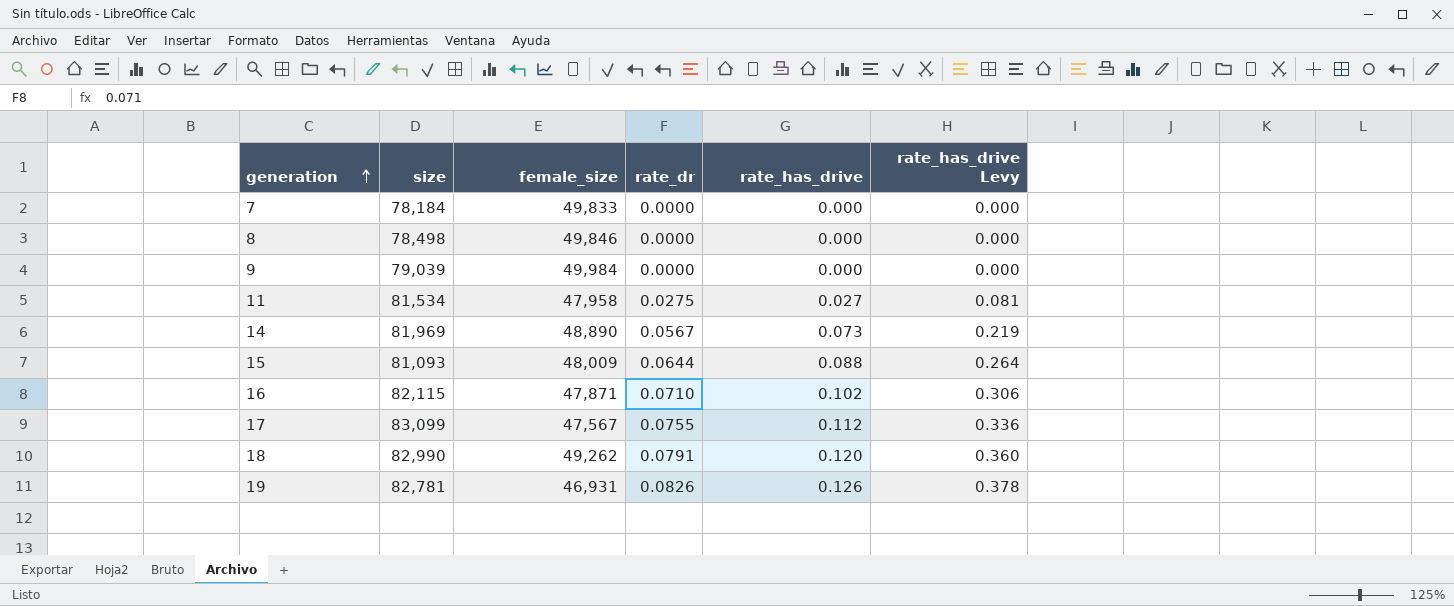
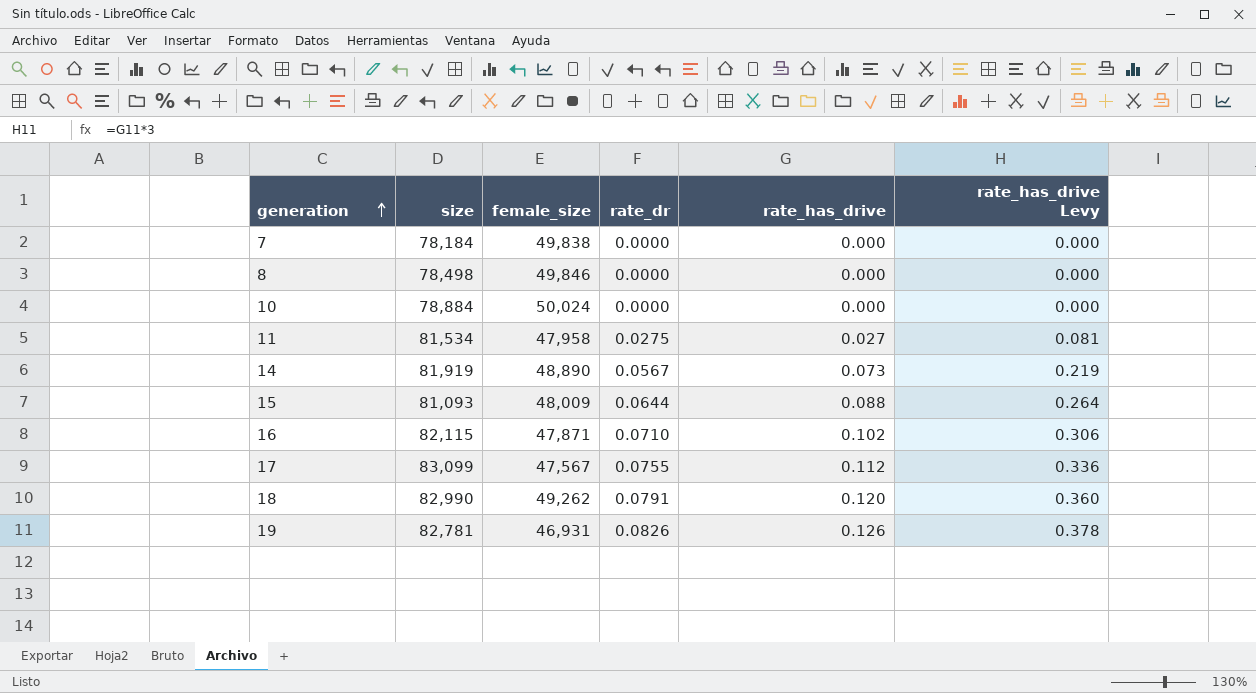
row 9: 79,039 | 49,984 | 0.0000 | 0.000 | 0.000 -> none
7 | female_size: 49,833 -> 49,838
row 10: none -> 78,884 | 50,024 | 0.0000 | 0.000 | 0.000
14 | size: 81,969 -> 81,919

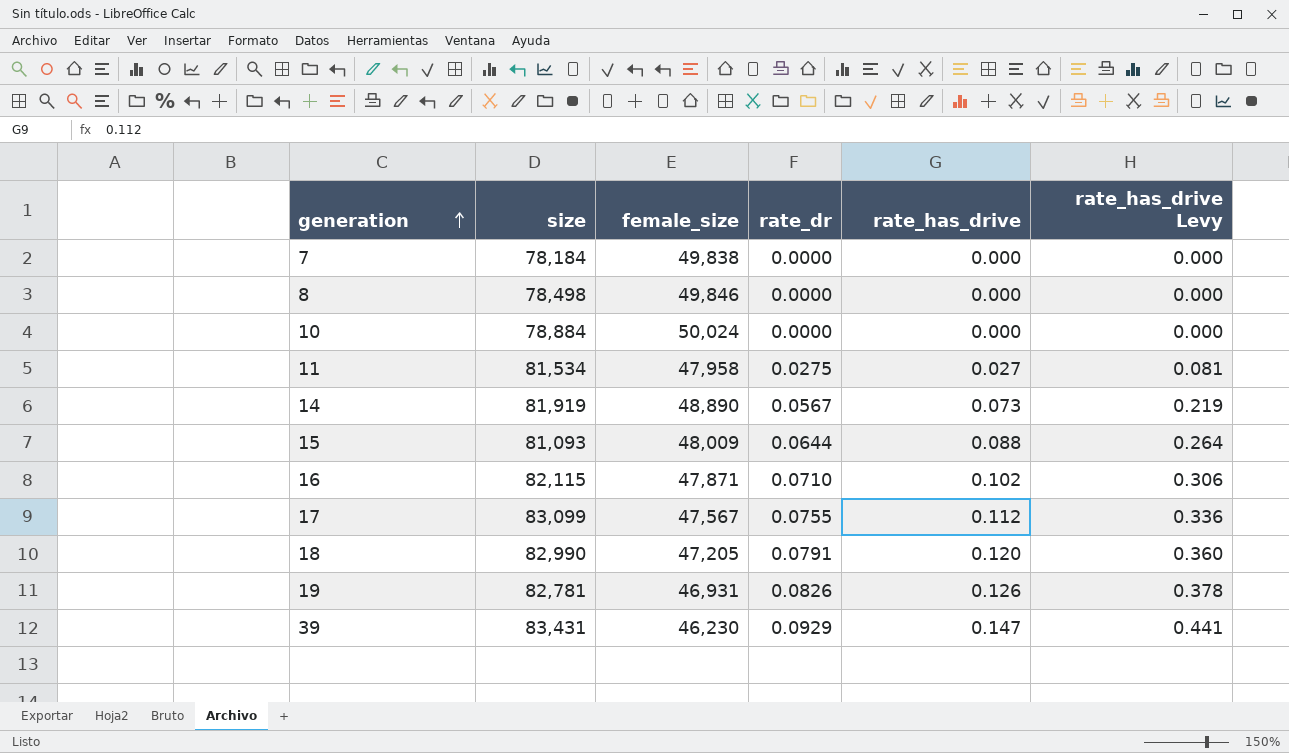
18 | female_size: 49,262 -> 47,205
row 39: none -> 83,431 | 46,230 | 0.0929 | 0.147 | 0.441

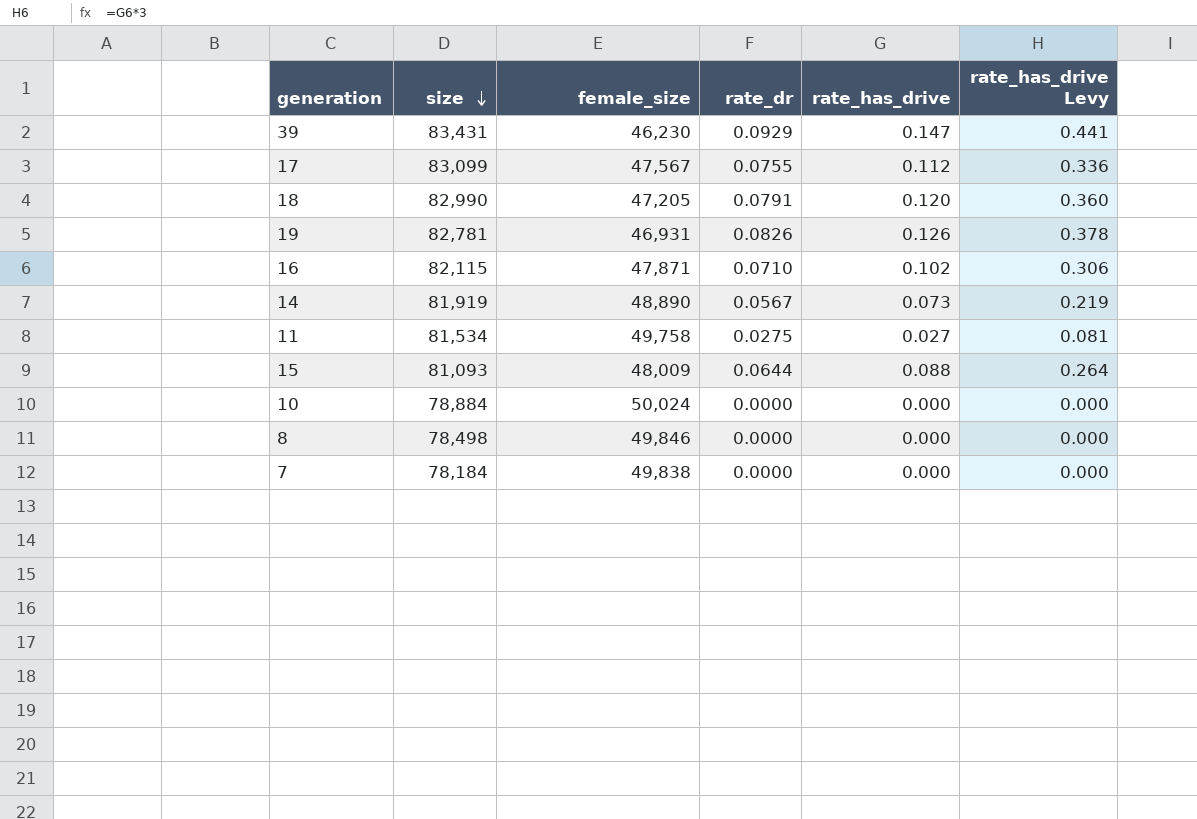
row order: generation ascending -> size descending
11 | female_size: 47,958 -> 49,758

